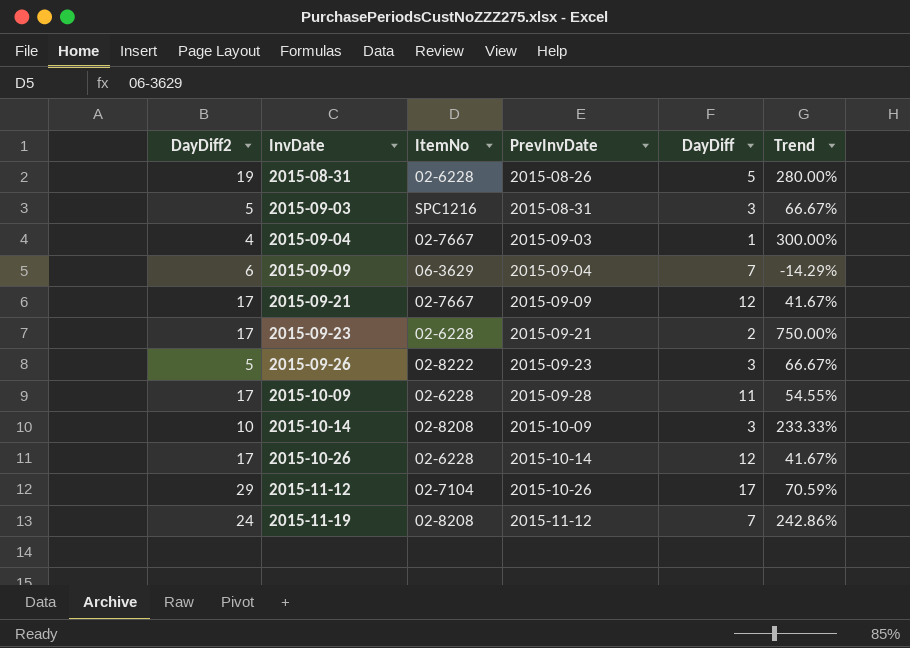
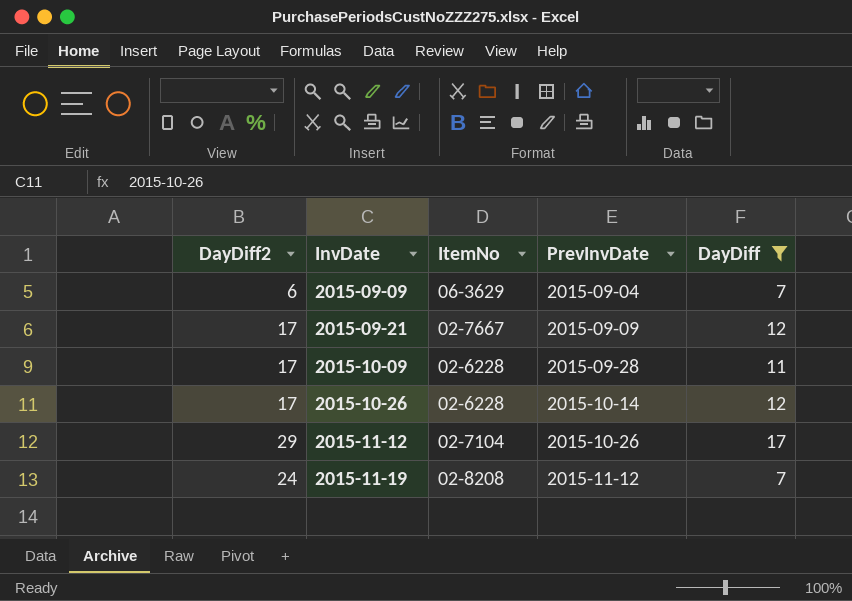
filter: none -> DayDiff >= 7
column Trend | formula: ([DayDiff2] - [DayDiff]) / [DayDiff] -> none

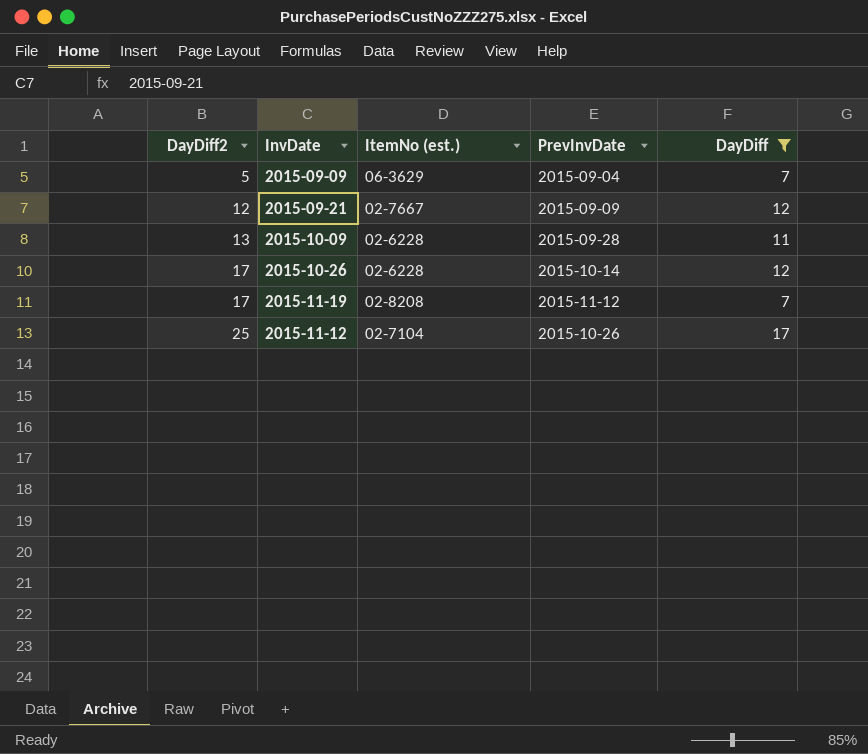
row order: InvDate ascending -> DayDiff2 ascending
column name: ItemNo -> ItemNo (est.)
2015-09-09 | DayDiff2: 6 -> 5
2015-09-21 | DayDiff2: 17 -> 12
2015-10-09 | DayDiff2: 17 -> 13
2015-11-19 | DayDiff2: 24 -> 17
2015-11-12 | DayDiff2: 29 -> 25

